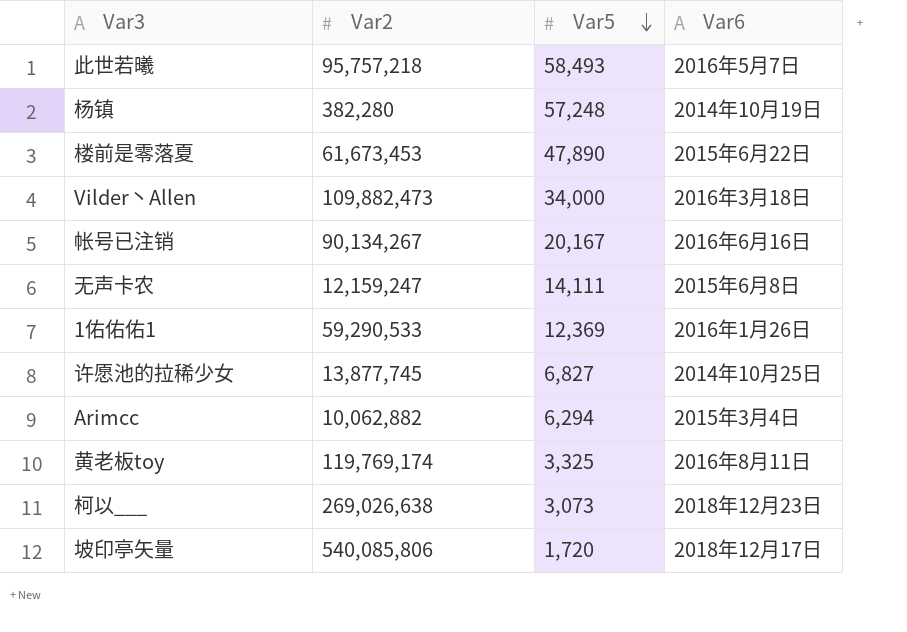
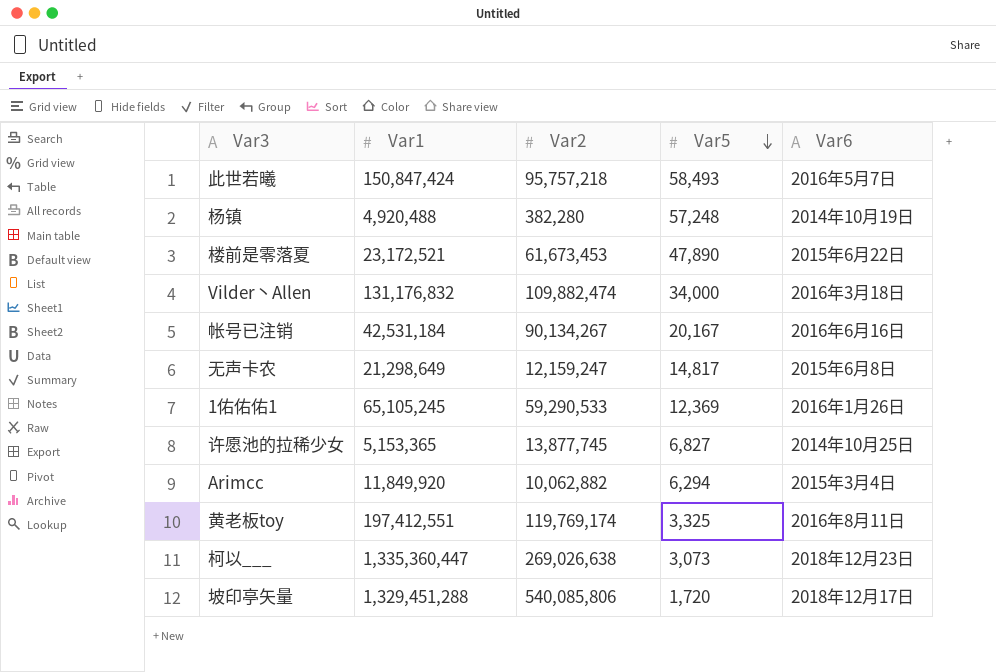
column Var1 | position: none -> 2
Vilder丶Allen | Var2: 109,882,473 -> 109,882,474
无声卡农 | Var5: 14,111 -> 14,817

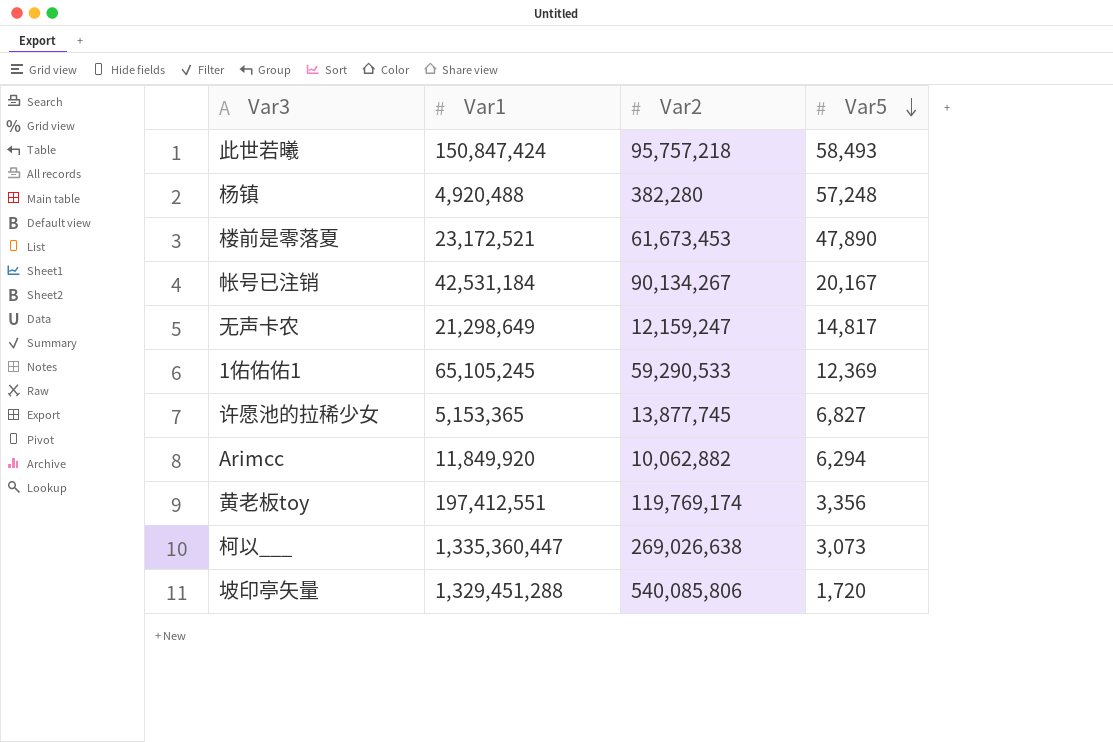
column Var6 | position: 5 -> none
row Vilder丶Allen: 131,176,832 | 109,882,474 | 34,000 | 2016年3月18日 -> none
黄老板toy | Var5: 3,325 -> 3,356

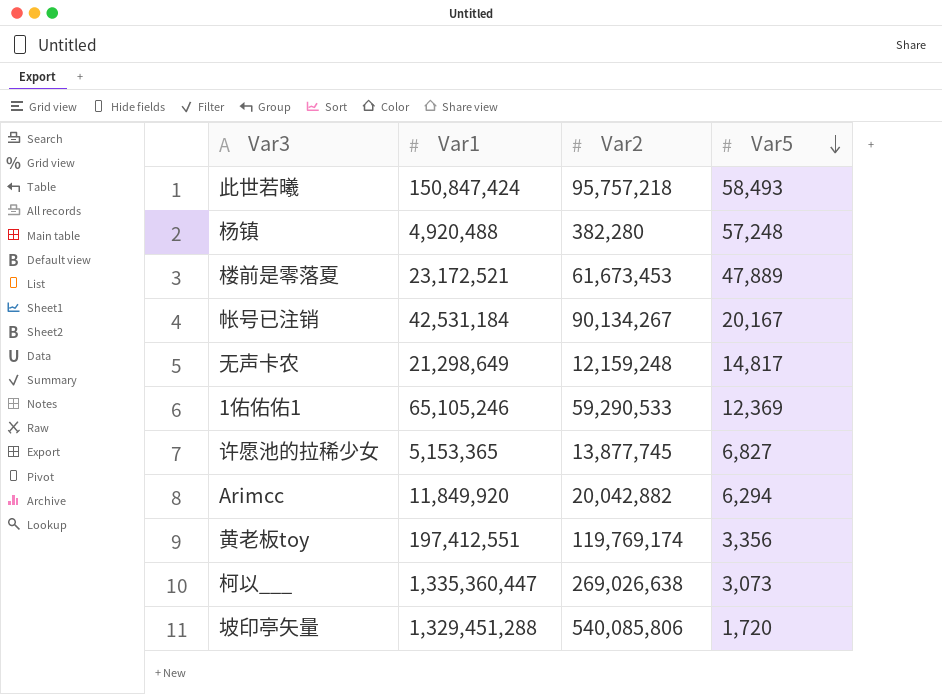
楼前是零落夏 | Var5: 47,890 -> 47,889
无声卡农 | Var2: 12,159,247 -> 12,159,248
1佑佑佑1 | Var1: 65,105,245 -> 65,105,246
Arimcc | Var2: 10,062,882 -> 20,042,882

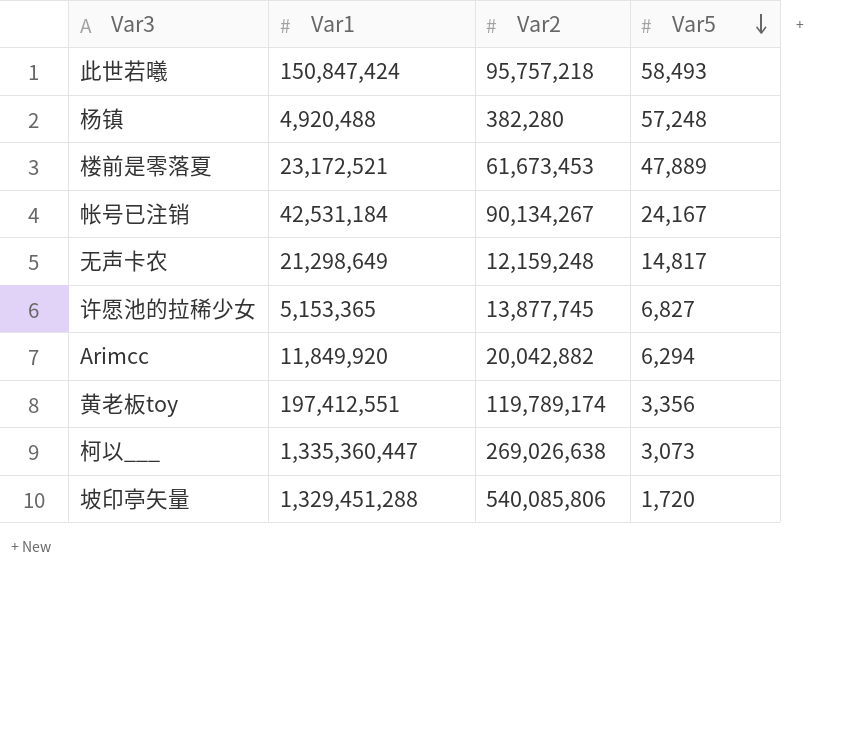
row 1佑佑佑1: 65,105,246 | 59,290,533 | 12,369 -> none
帐号已注销 | Var5: 20,167 -> 24,167
黄老板toy | Var2: 119,769,174 -> 119,789,174

